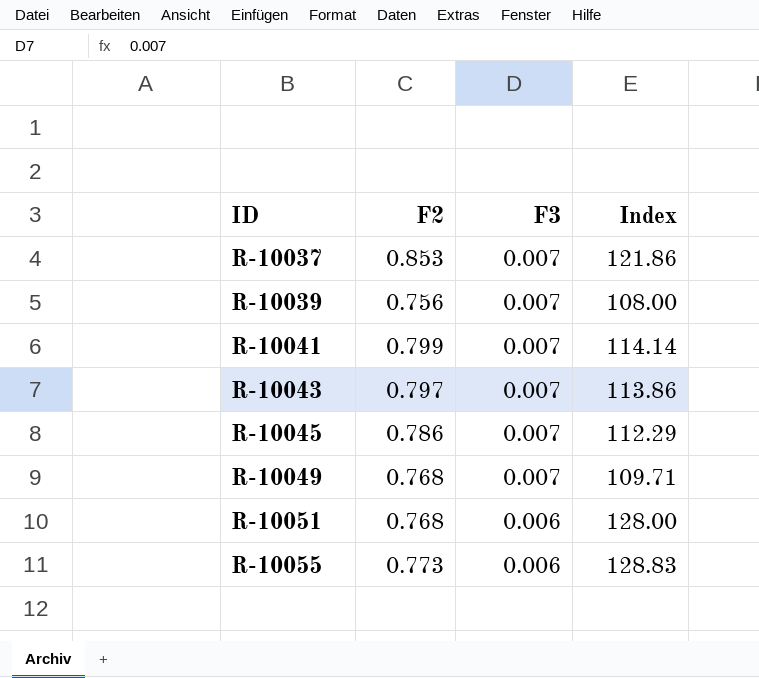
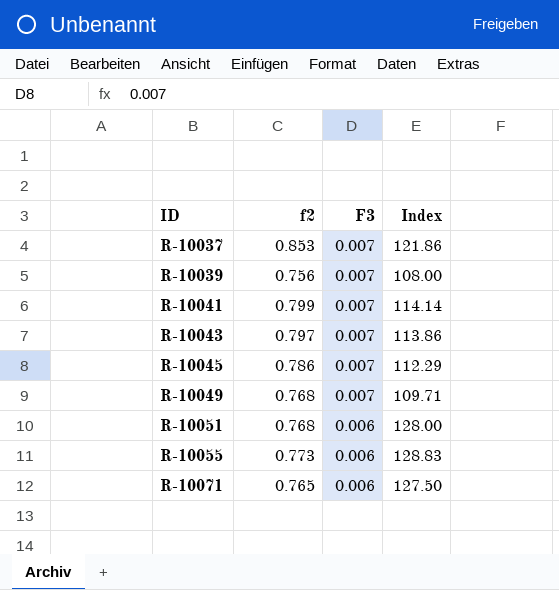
column name: F2 -> f2
row R-10071: none -> 0.765 | 0.006 | 127.50

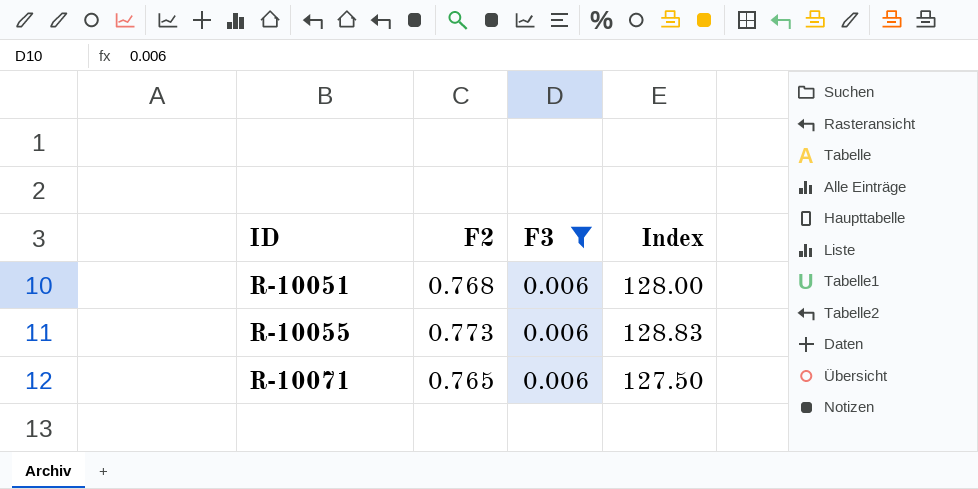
filter: none -> F3 = 0.006
column name: f2 -> F2

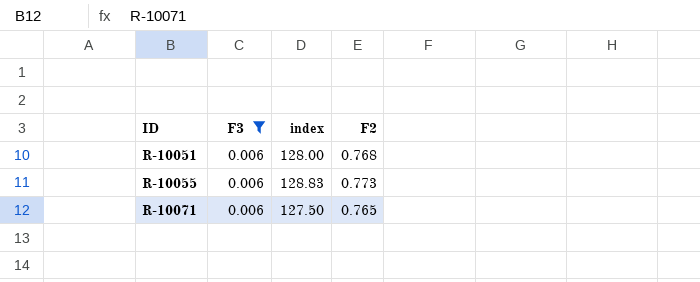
column name: Index -> index
column F2 | position: 2 -> 4

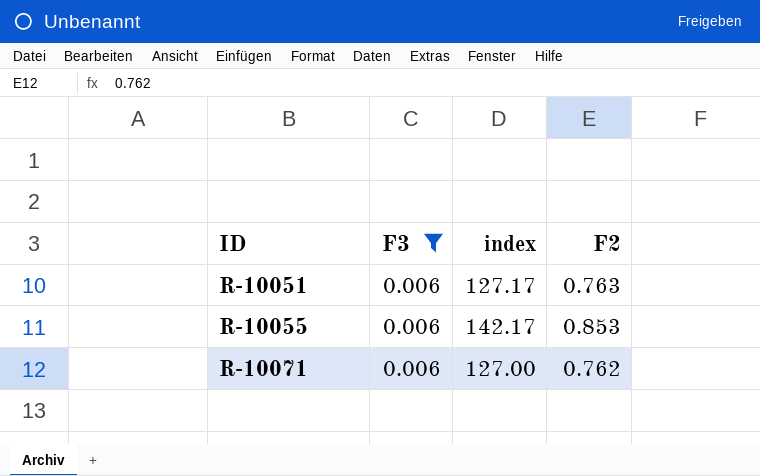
R-10051 | index: 128.00 -> 127.17
R-10051 | F2: 0.768 -> 0.763
R-10055 | index: 128.83 -> 142.17
R-10055 | F2: 0.773 -> 0.853
R-10071 | index: 127.50 -> 127.00
R-10071 | F2: 0.765 -> 0.762

